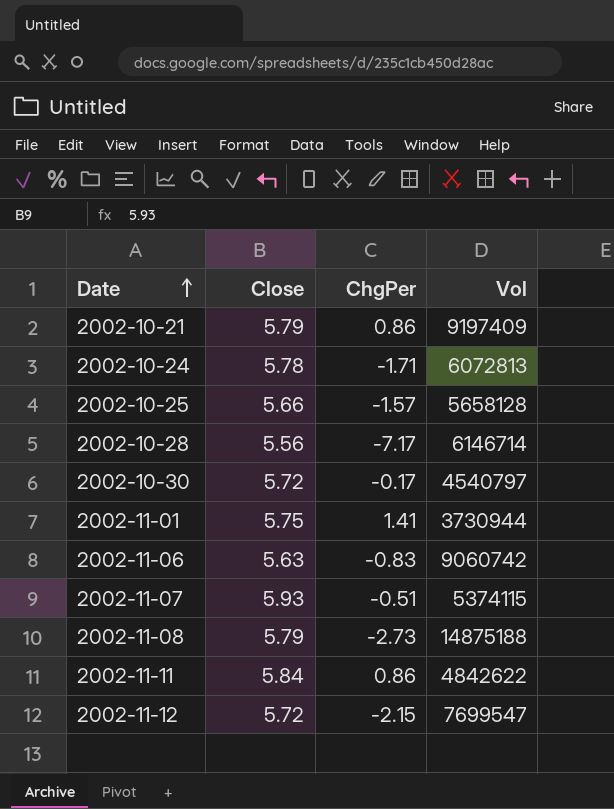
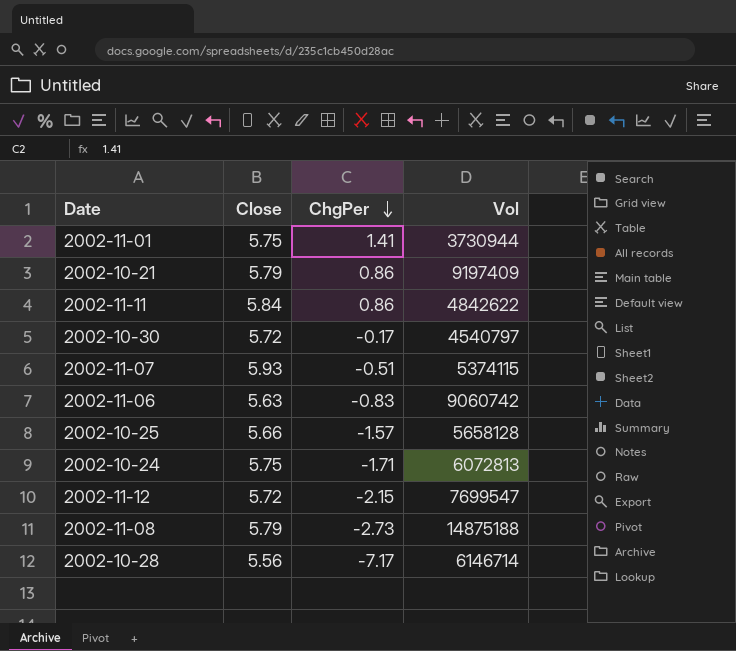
row order: Date ascending -> ChgPer descending
2002-10-24 | Close: 5.78 -> 5.75

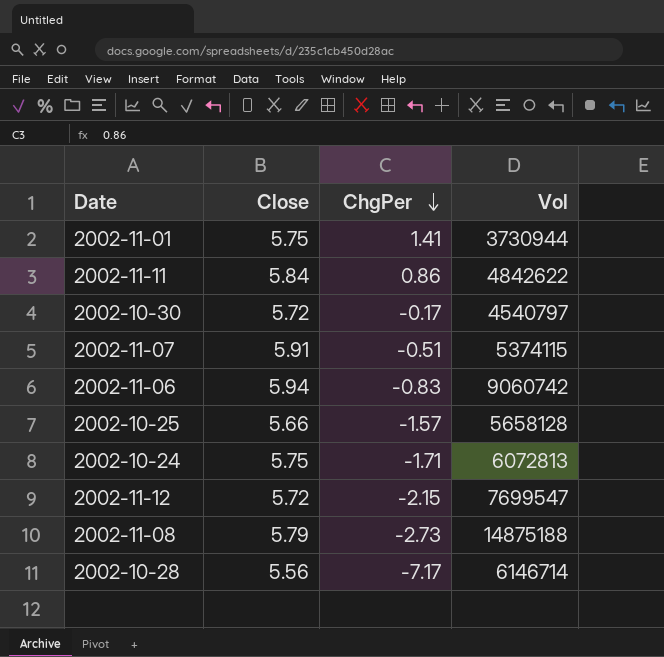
row 2002-10-21: 5.79 | 0.86 | 9197409 -> none
2002-11-07 | Close: 5.93 -> 5.91
2002-11-06 | Close: 5.63 -> 5.94

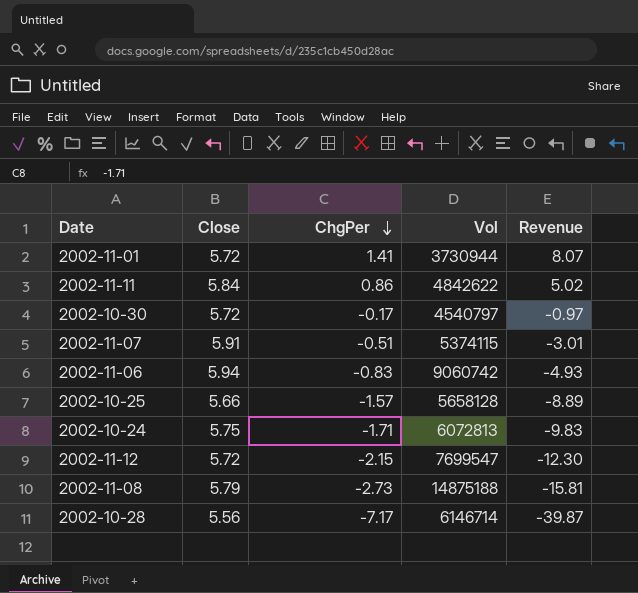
column Revenue | formula: none -> [Close] * [ChgPer]
2002-11-01 | Close: 5.75 -> 5.72

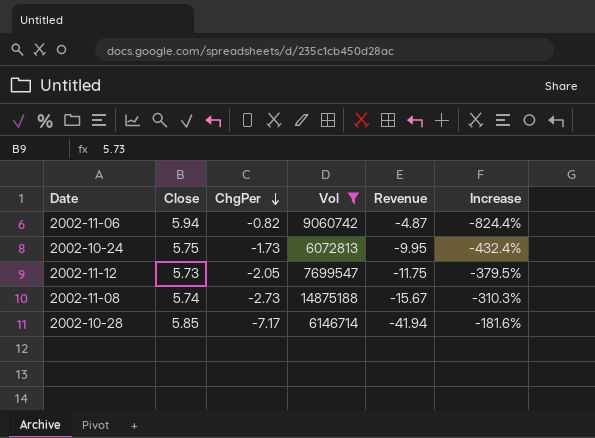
filter: none -> Vol >= 6072813
column Increase | formula: none -> ([Close] - [ChgPer]) / [ChgPer]
2002-11-06 | ChgPer: -0.83 -> -0.82
2002-11-06 | Revenue: -4.93 -> -4.87
2002-10-24 | ChgPer: -1.71 -> -1.73
2002-10-24 | Revenue: -9.83 -> -9.95
2002-11-12 | Close: 5.72 -> 5.73
2002-11-12 | ChgPer: -2.15 -> -2.05
2002-11-12 | Revenue: -12.30 -> -11.75
2002-11-08 | Close: 5.79 -> 5.74
2002-11-08 | Revenue: -15.81 -> -15.67
2002-10-28 | Close: 5.56 -> 5.85
2002-10-28 | Revenue: -39.87 -> -41.94

